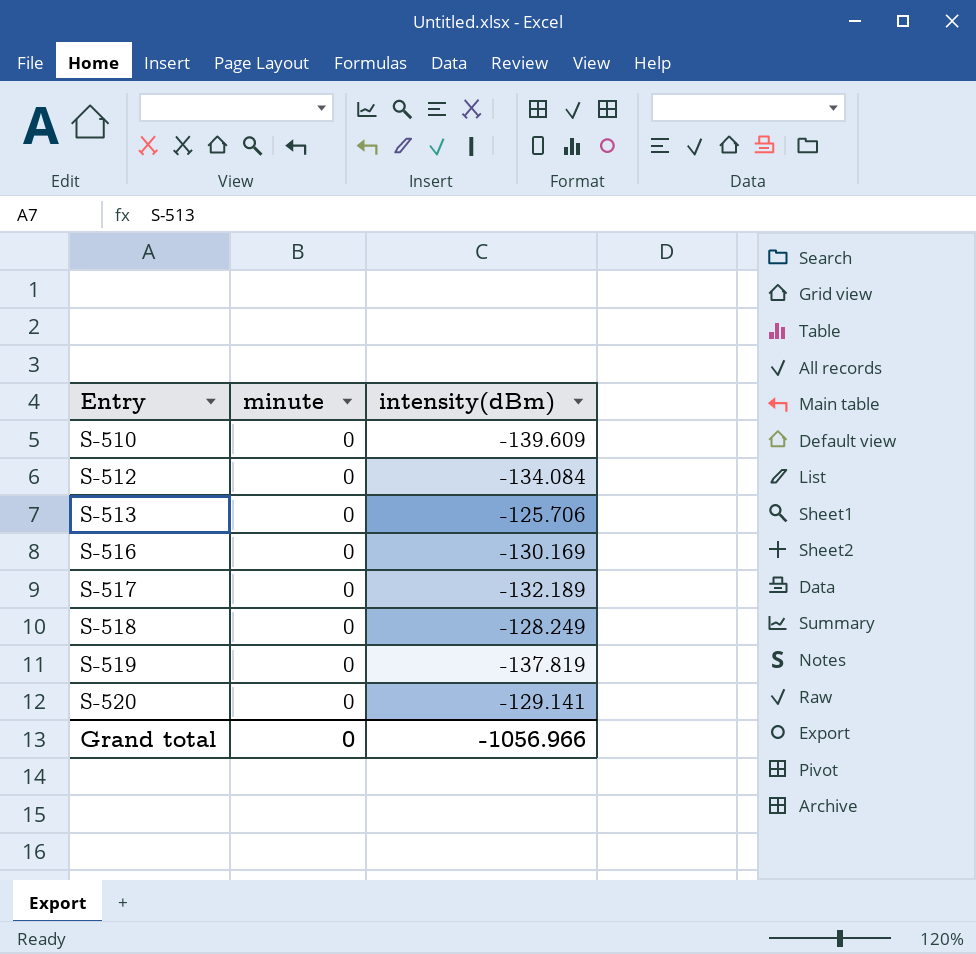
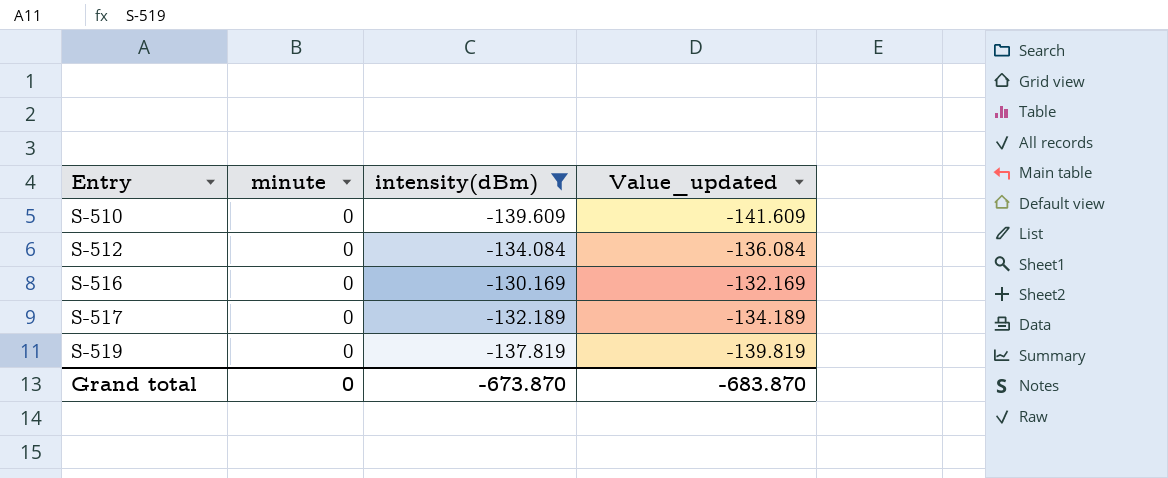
filter: none -> intensity(dBm) <= -130.169
column Value_updated | formula: none -> [intensity(dBm)] - 2
Grand total | intensity(dBm): -1056.966 -> -673.870

